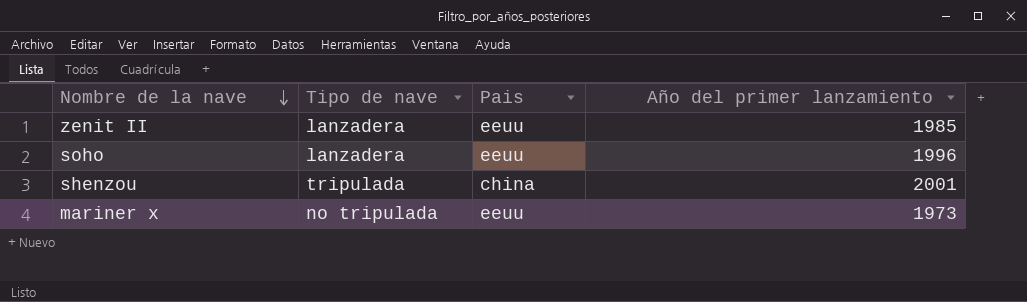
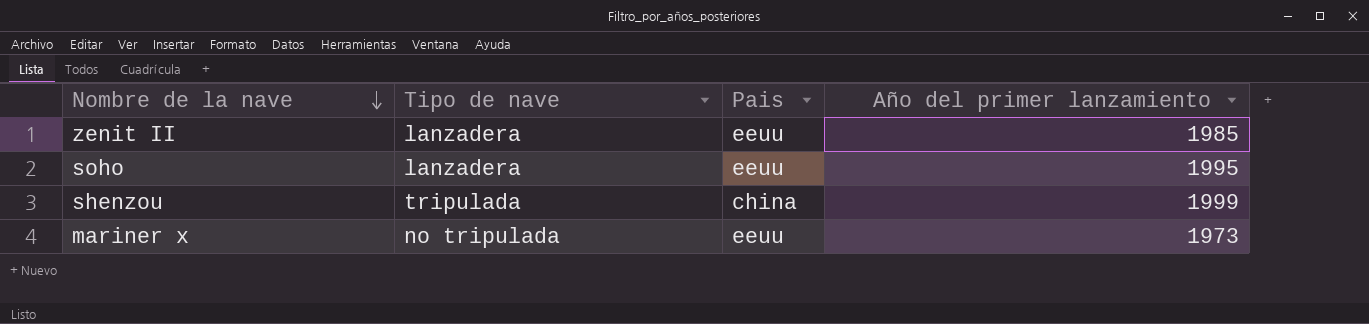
soho | Año del primer lanzamiento: 1996 -> 1995
shenzou | Año del primer lanzamiento: 2001 -> 1999

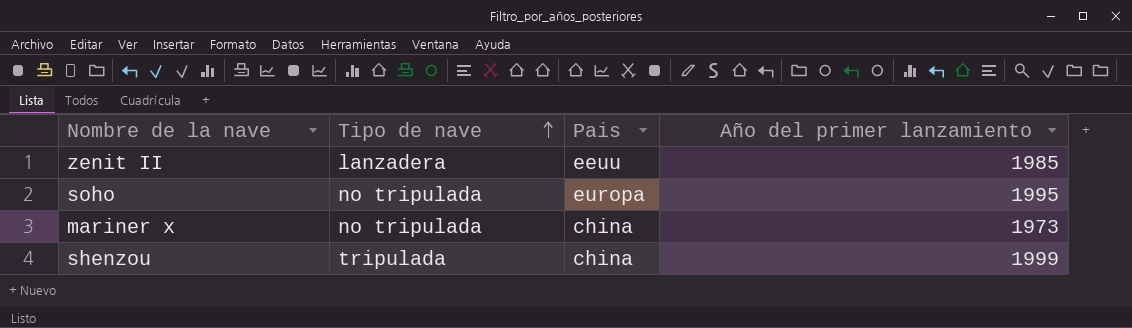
row order: Nombre de la nave descending -> Tipo de nave ascending
soho | Tipo de nave: lanzadera -> no tripulada
soho | Pais: eeuu -> europa
mariner x | Pais: eeuu -> china

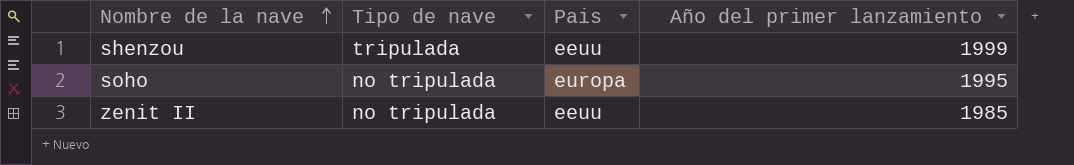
row order: Tipo de nave ascending -> Nombre de la nave ascending
row mariner x: no tripulada | china | 1973 -> none
shenzou | Pais: china -> eeuu
zenit II | Tipo de nave: lanzadera -> no tripulada

